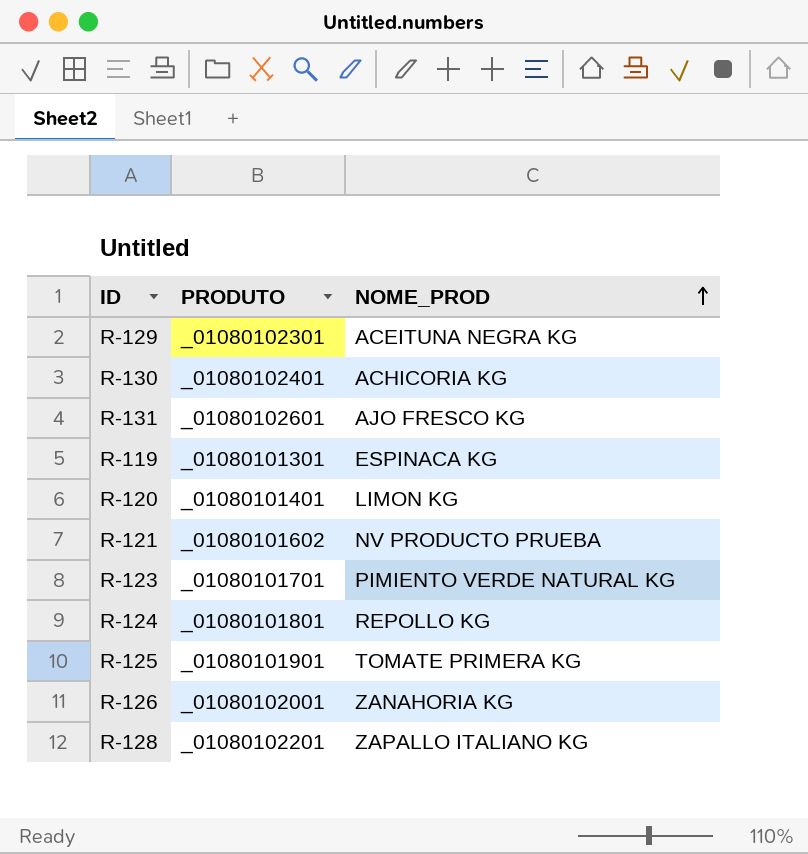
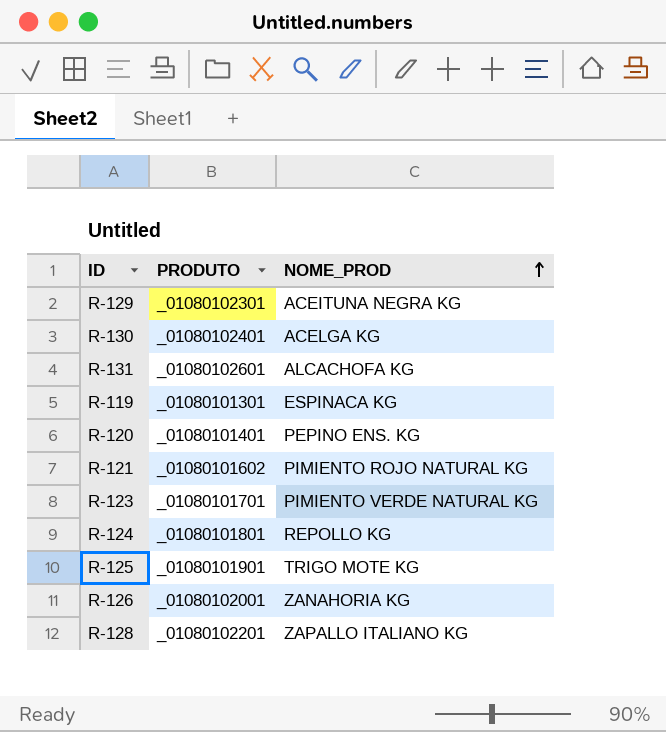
R-130 | NOME_PROD: ACHICORIA KG -> ACELGA KG
R-131 | NOME_PROD: AJO FRESCO KG -> ALCACHOFA KG
R-120 | NOME_PROD: LIMON KG -> PEPINO ENS. KG
R-121 | NOME_PROD: NV PRODUCTO PRUEBA -> PIMIENTO ROJO NATURAL KG
R-125 | NOME_PROD: TOMATE PRIMERA KG -> TRIGO MOTE KG

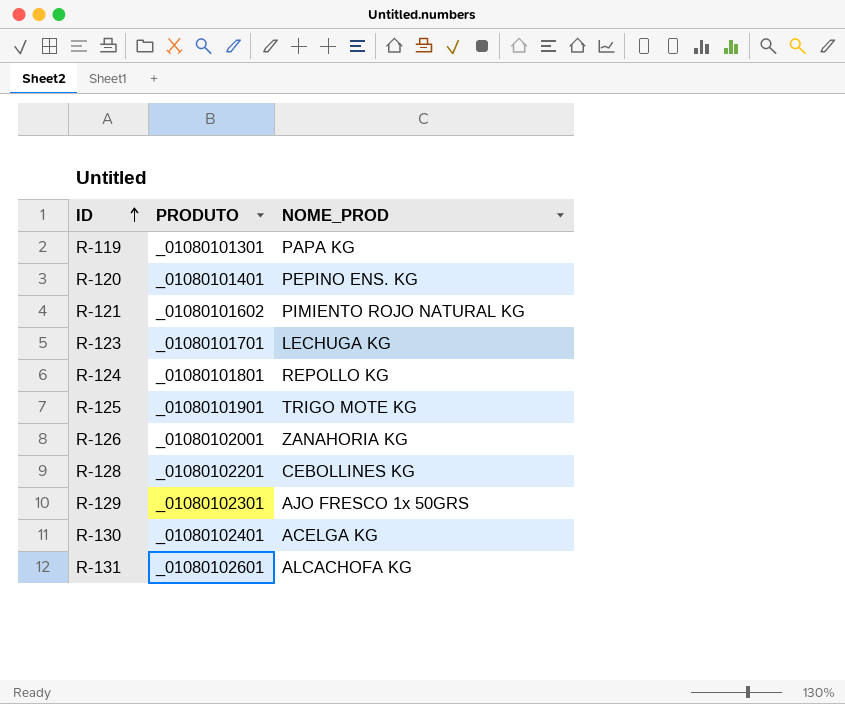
row order: NOME_PROD ascending -> ID ascending
R-119 | NOME_PROD: ESPINACA KG -> PAPA KG
R-123 | NOME_PROD: PIMIENTO VERDE NATURAL KG -> LECHUGA KG
R-128 | NOME_PROD: ZAPALLO ITALIANO KG -> CEBOLLINES KG
R-129 | NOME_PROD: ACEITUNA NEGRA KG -> AJO FRESCO 1x 50GRS

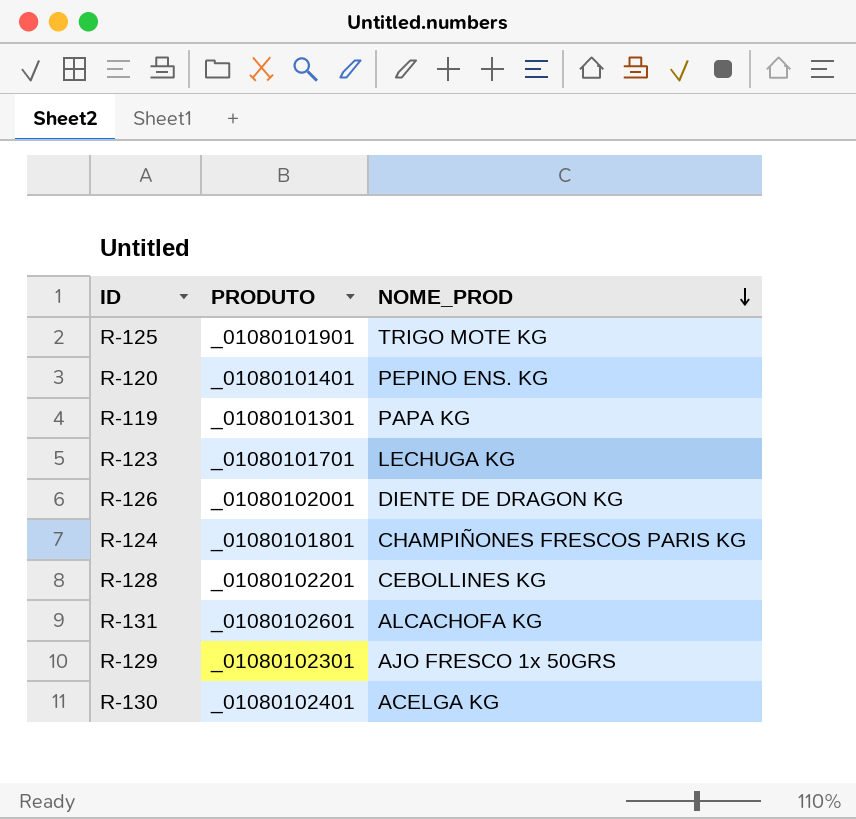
row order: ID ascending -> NOME_PROD descending
row R-121: _01080101602 | PIMIENTO ROJO NATURAL KG -> none
R-126 | NOME_PROD: ZANAHORIA KG -> DIENTE DE DRAGON KG
R-124 | NOME_PROD: REPOLLO KG -> CHAMPIÑONES FRESCOS PARIS KG

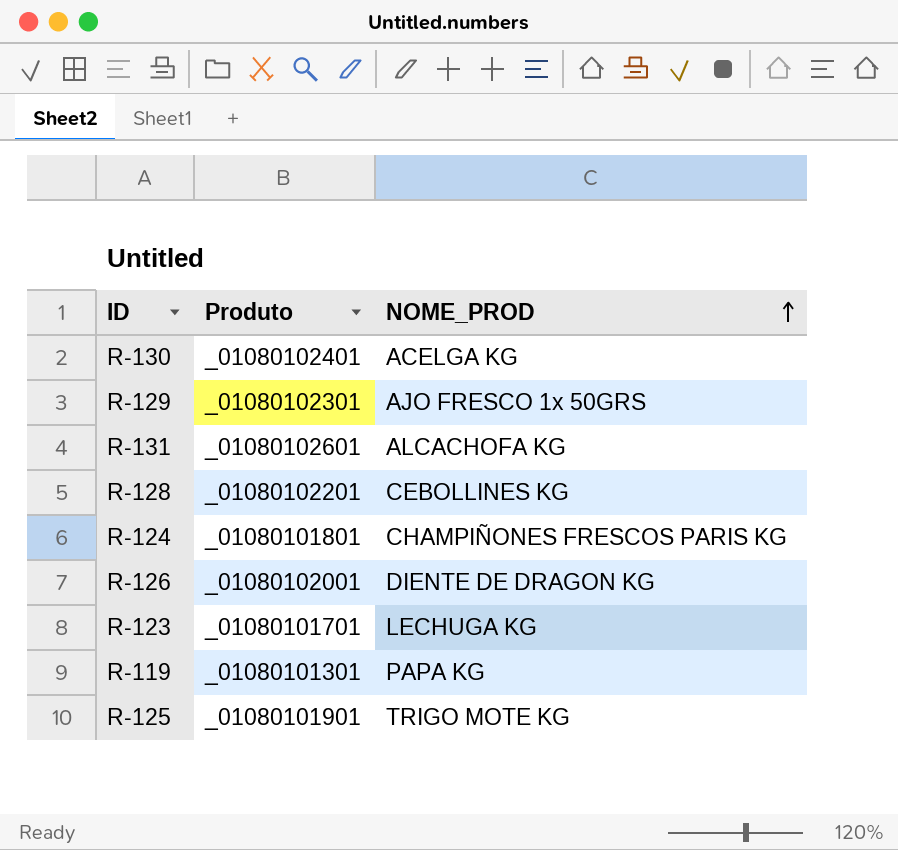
row order: NOME_PROD descending -> NOME_PROD ascending
column name: PRODUTO -> Produto
row R-120: _01080101401 | PEPINO ENS. KG -> none

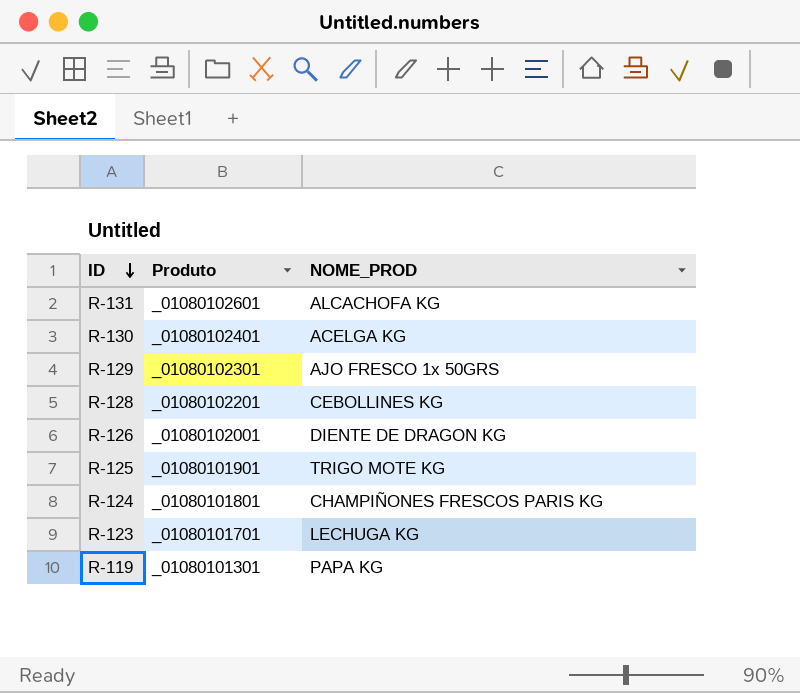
row order: NOME_PROD ascending -> ID descending

